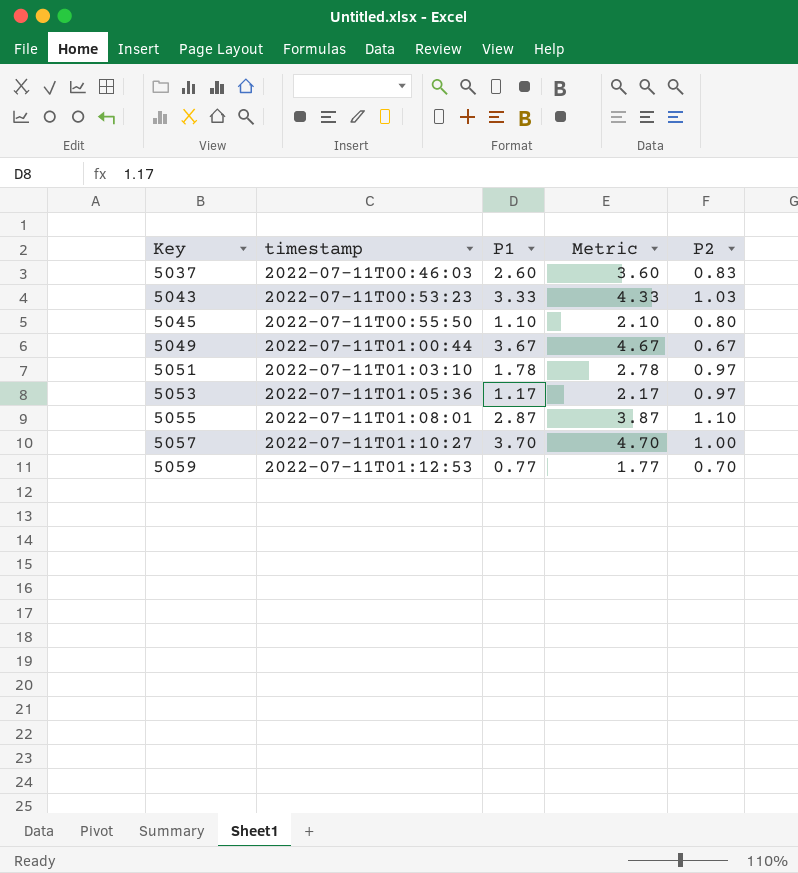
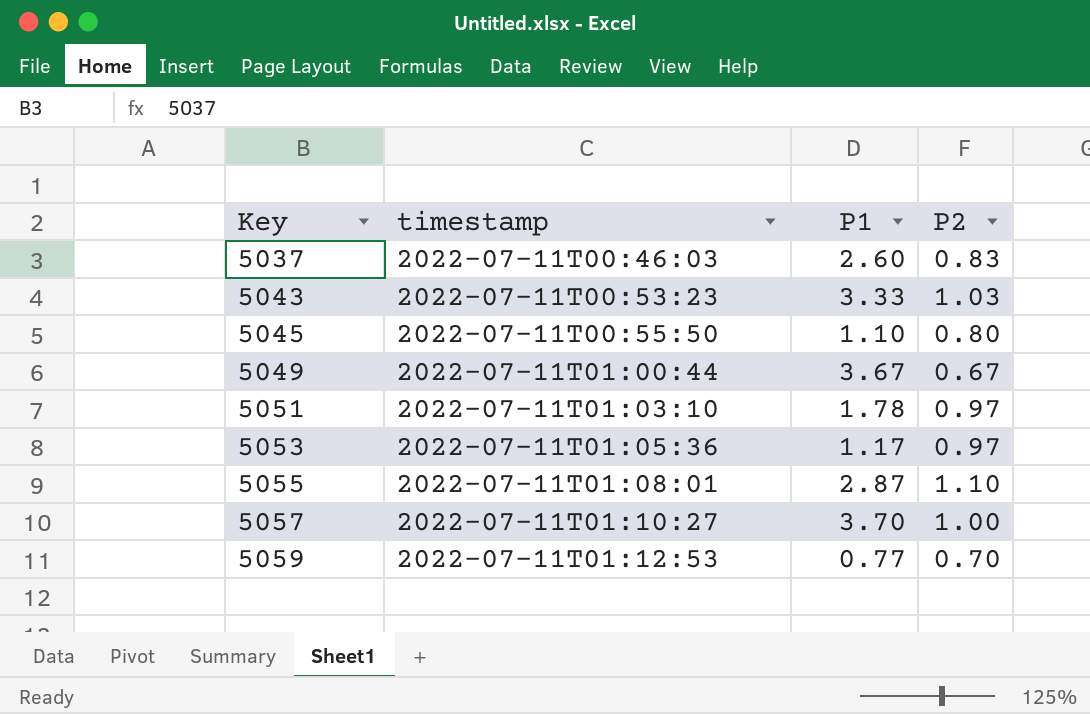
column Metric | formula: [P1] + 1 -> none

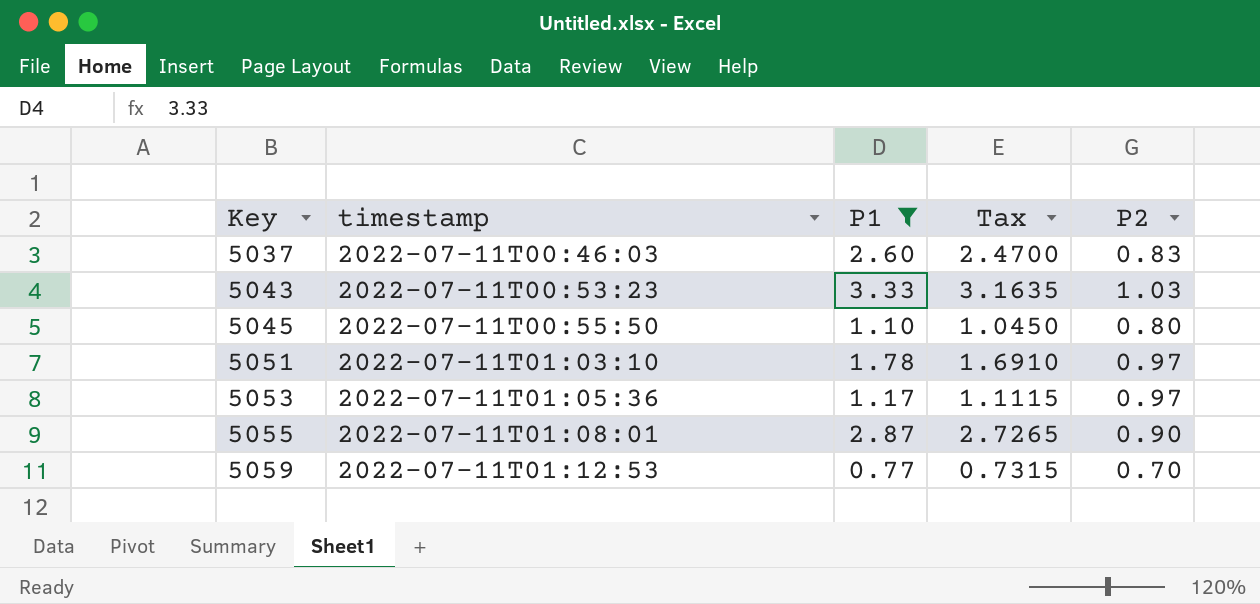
filter: none -> P1 <= 3.33
column Tax | formula: none -> [P1] * 0.95
5055 | P2: 1.10 -> 0.90

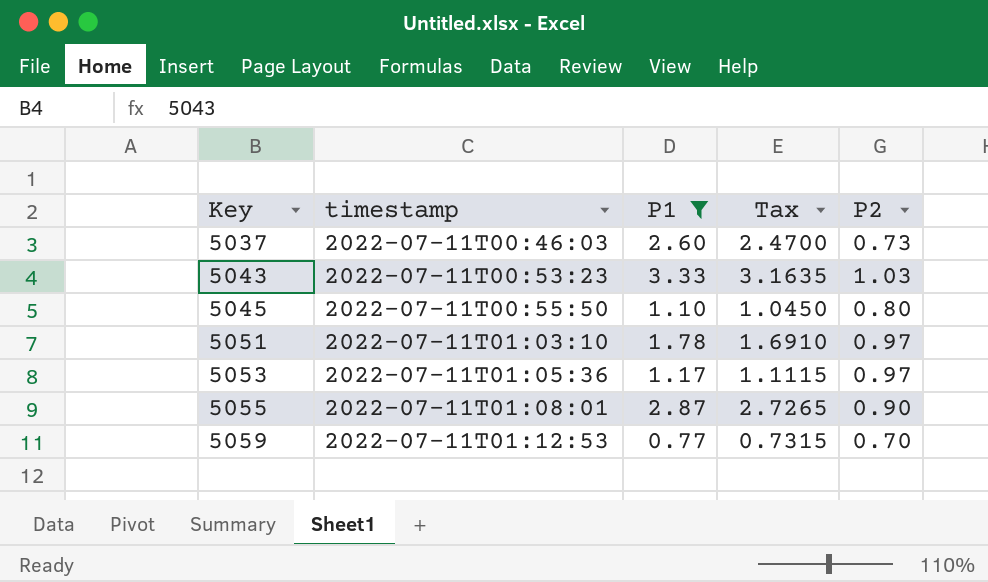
5037 | P2: 0.83 -> 0.73

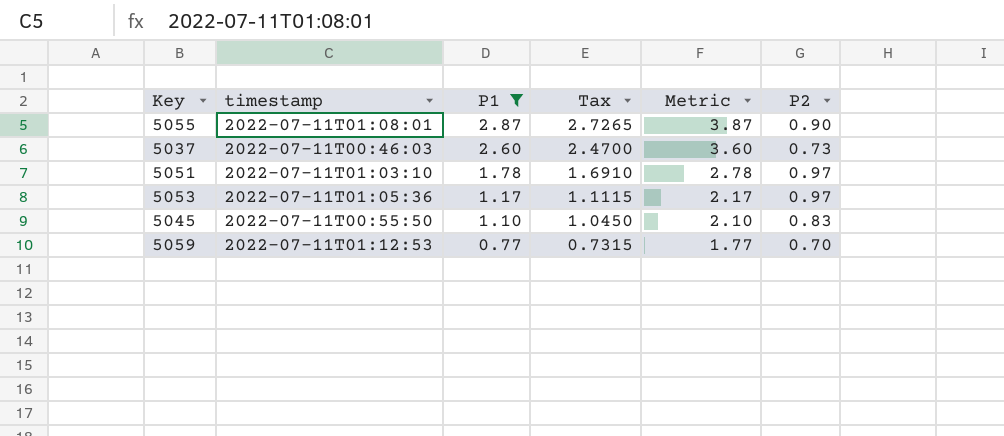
row order: Key ascending -> P1 descending
column Metric | formula: none -> [P1] + 1
row 5043: 2022-07-11T00:53:23 | 3.33 | 3.1635 | 1.03 -> none
5045 | P2: 0.80 -> 0.83

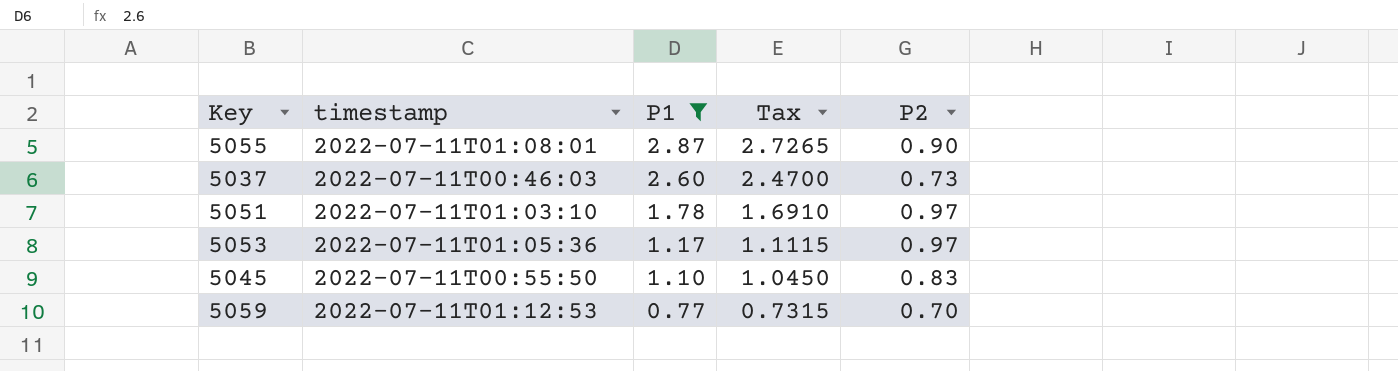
column Metric | formula: [P1] + 1 -> none

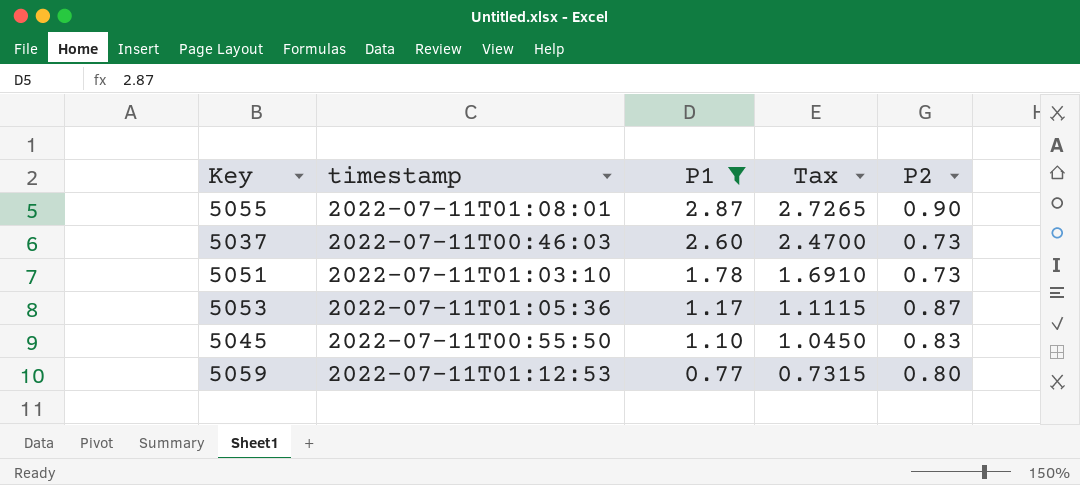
5051 | P2: 0.97 -> 0.73
5053 | P2: 0.97 -> 0.87
5059 | P2: 0.70 -> 0.80

